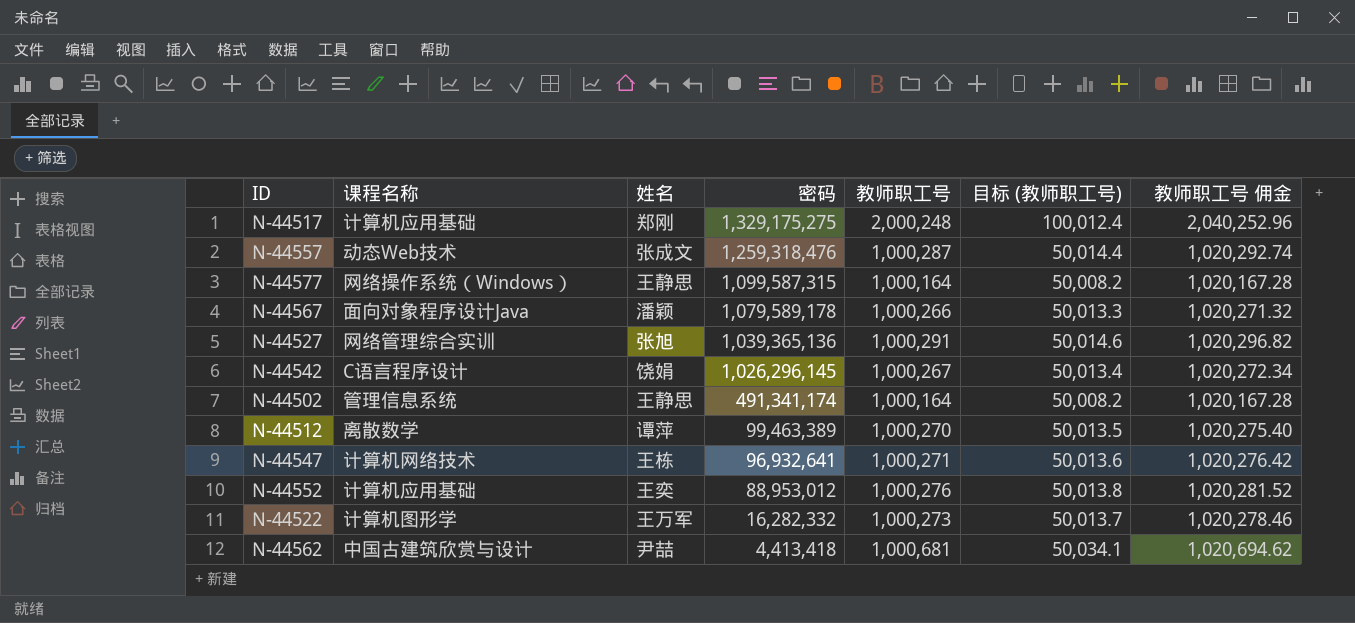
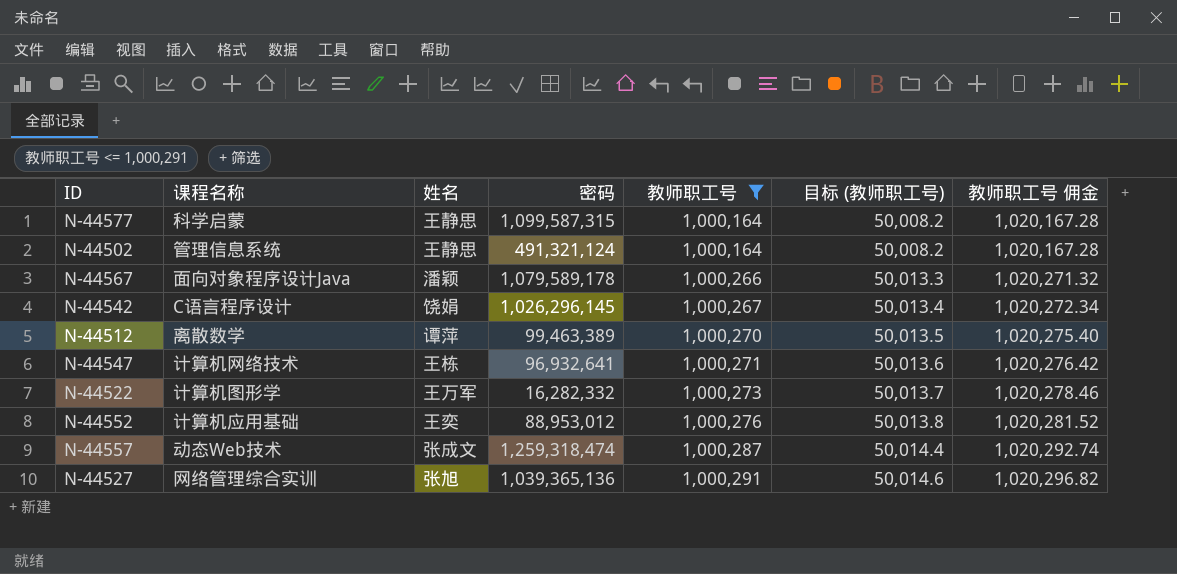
filter: none -> 教师职工号 <= 1,000,291
row order: 密码 descending -> 教师职工号 ascending
N-44577 | 课程名称: 网络操作系统（Windows） -> 科学启蒙
N-44502 | 密码: 491,341,174 -> 491,321,124
N-44557 | 密码: 1,259,318,476 -> 1,259,318,474

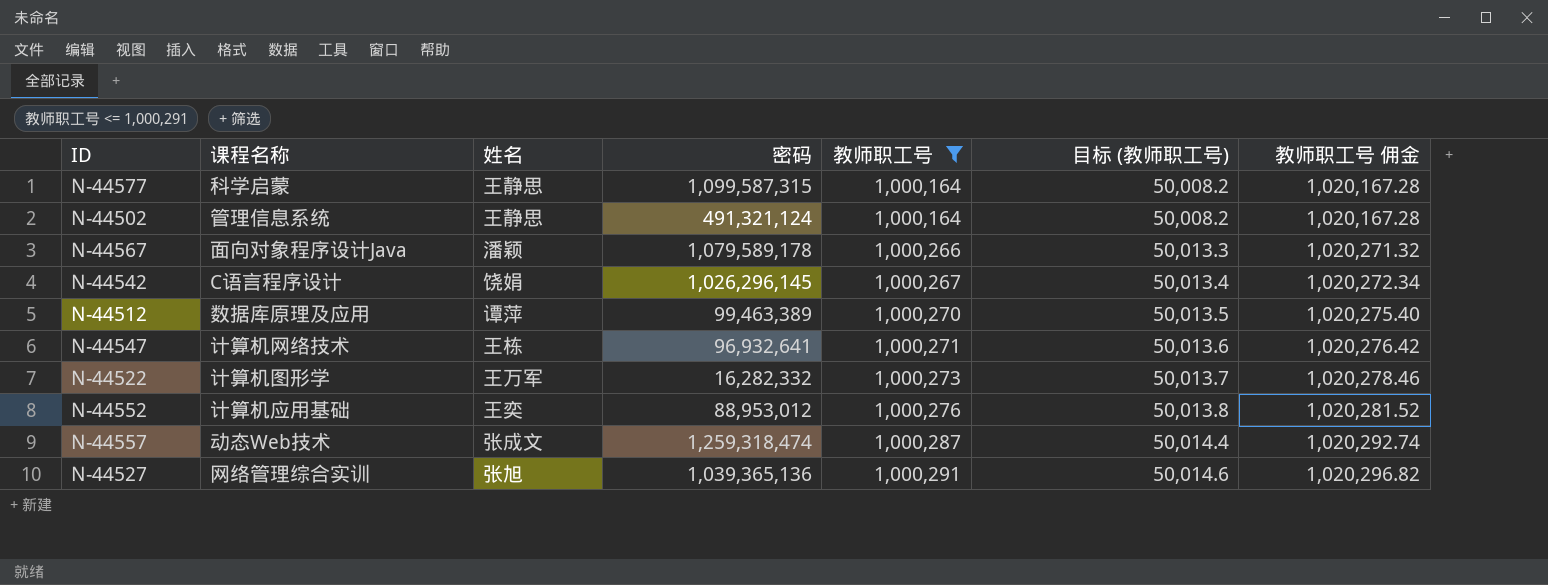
N-44512 | 课程名称: 离散数学 -> 数据库原理及应用

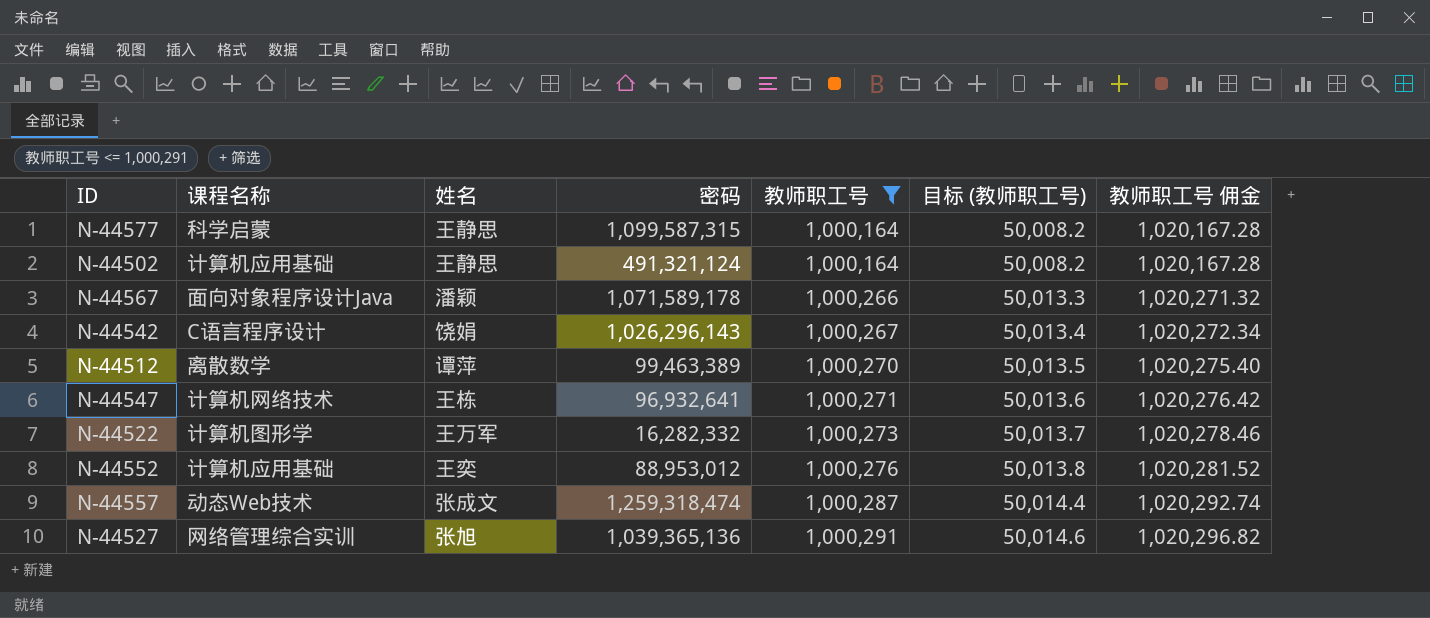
N-44502 | 课程名称: 管理信息系统 -> 计算机应用基础
N-44567 | 密码: 1,079,589,178 -> 1,071,589,178
N-44542 | 密码: 1,026,296,145 -> 1,026,296,143
N-44512 | 课程名称: 数据库原理及应用 -> 离散数学

